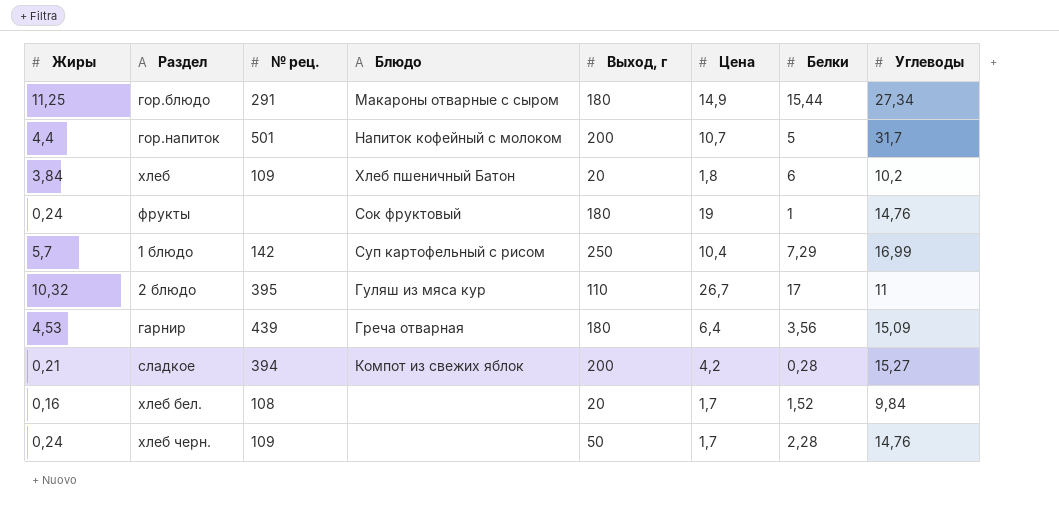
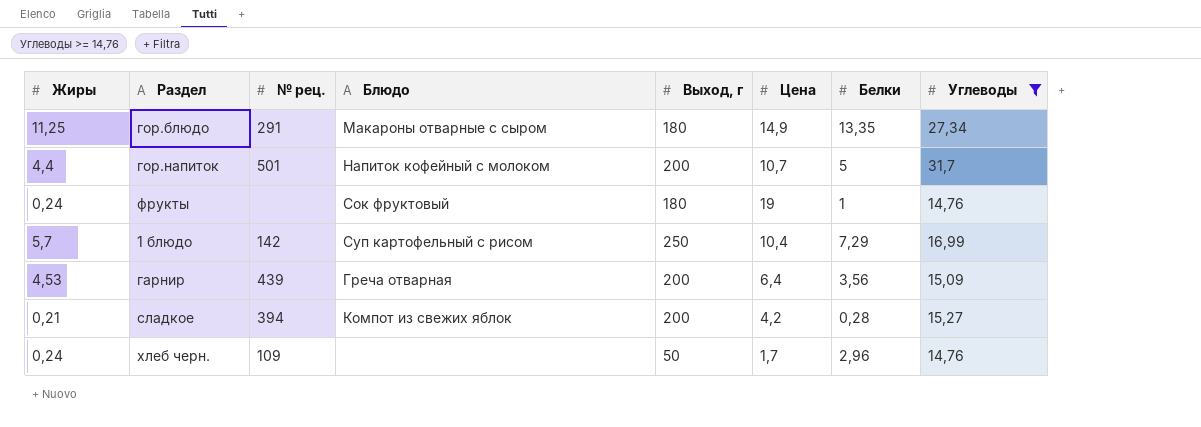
filter: none -> Углеводы >= 14,76
гор.блюдо | Белки: 15,44 -> 13,35
гарнир | Выход, г: 180 -> 200
хлеб черн. | Белки: 2,28 -> 2,96

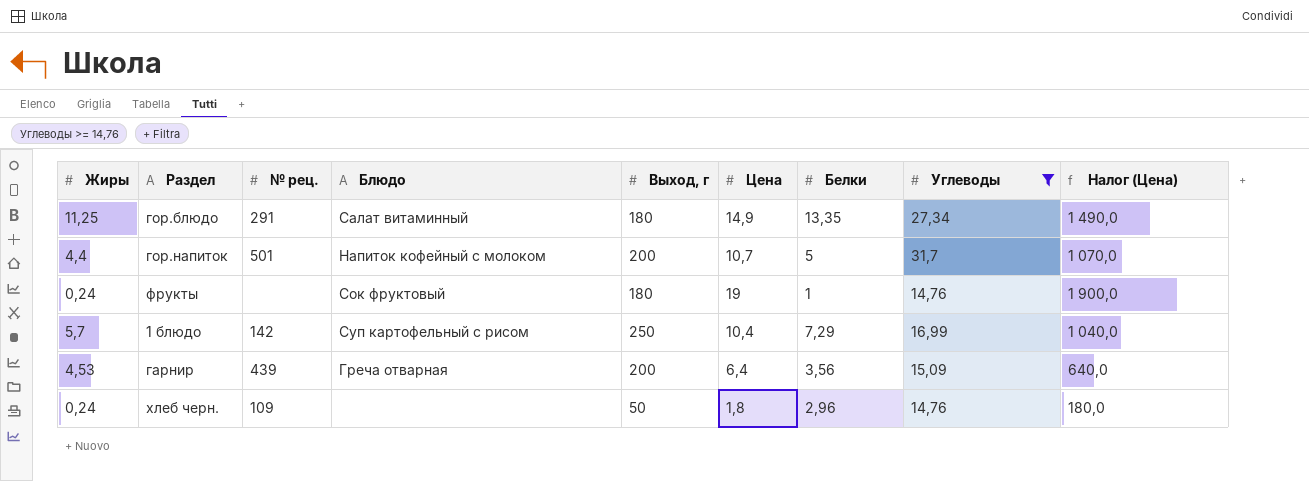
column Налог (Цена) | formula: none -> [Цена] * 100
row сладкое: 0,21 | 394 | Компот из свежих яблок | 200 | 4,2 | 0,28 | 15,27 -> none
гор.блюдо | Блюдо: Макароны отварные с сыром -> Салат витаминный
хлеб черн. | Цена: 1,7 -> 1,8

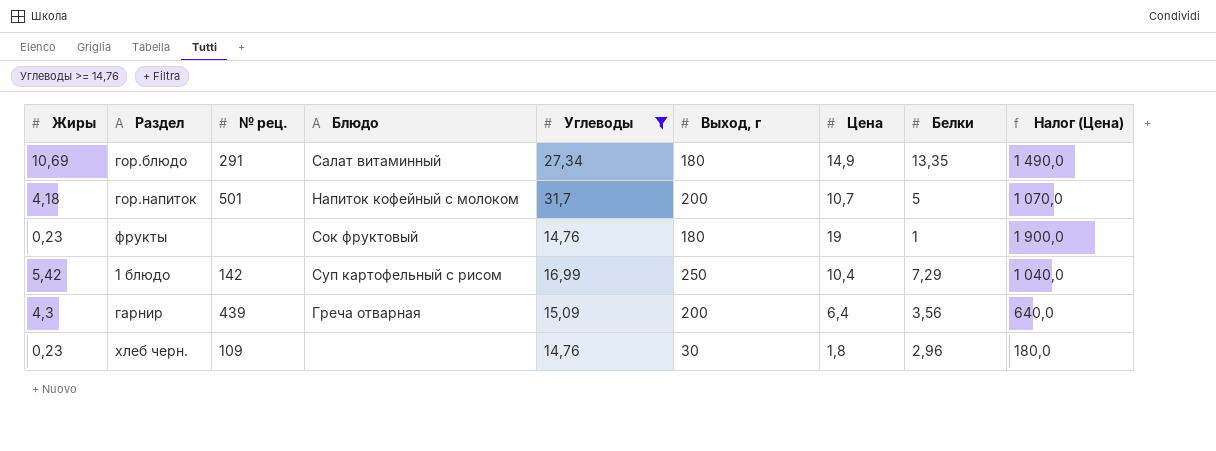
column Углеводы | position: 8 -> 5
гор.блюдо | Жиры: 11,25 -> 10,69
гор.напиток | Жиры: 4,4 -> 4,18
фрукты | Жиры: 0,24 -> 0,23
1 блюдо | Жиры: 5,7 -> 5,42
гарнир | Жиры: 4,53 -> 4,3
хлеб черн. | Жиры: 0,24 -> 0,23
хлеб черн. | Выход, г: 50 -> 30

